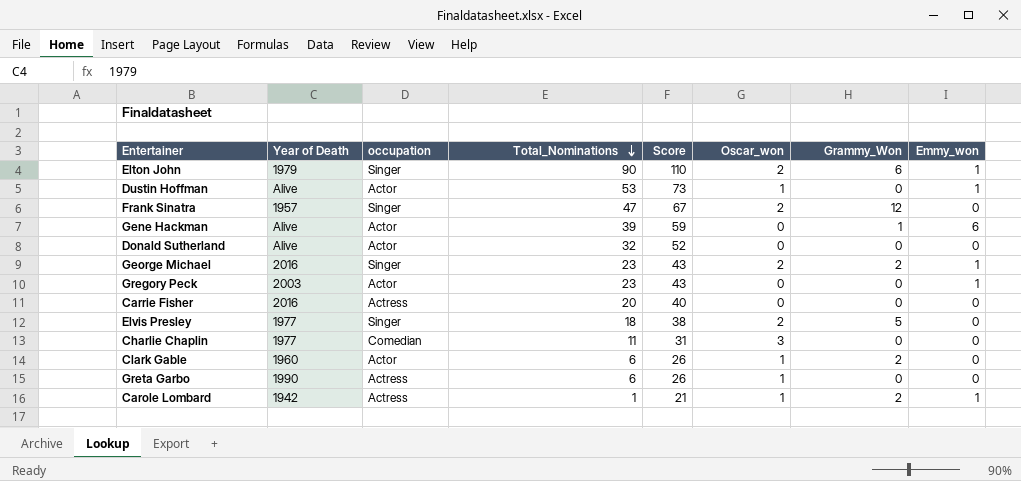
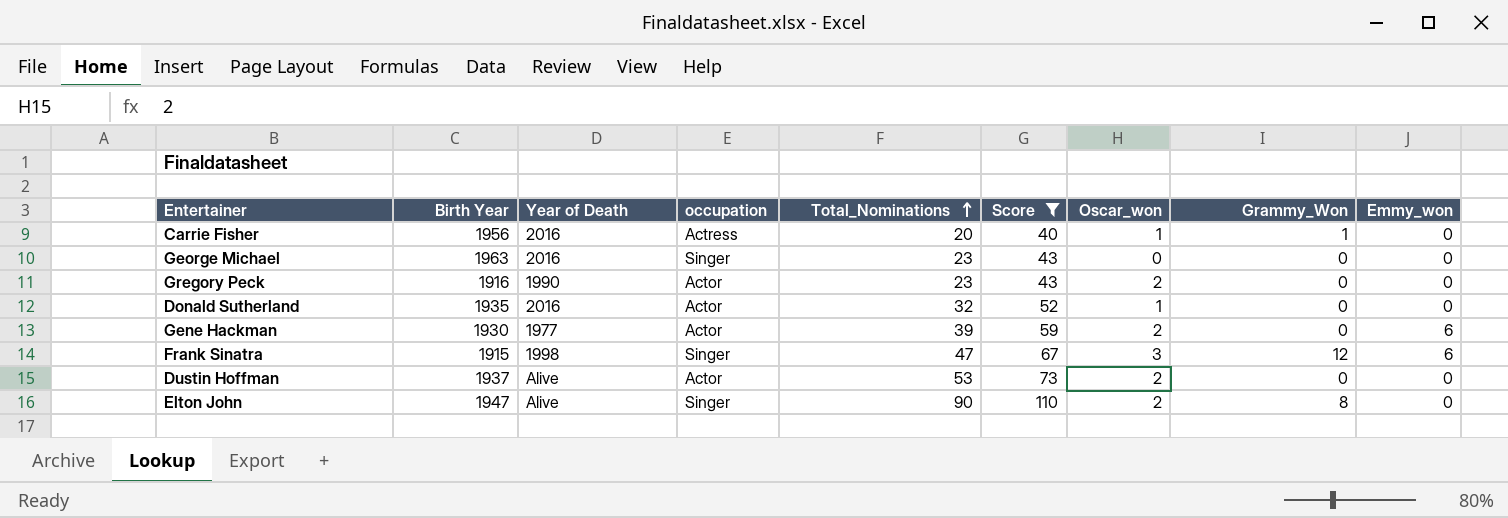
filter: none -> Score >= 40
row order: Total_Nominations descending -> Total_Nominations ascending
column Birth Year | position: none -> 2
Carrie Fisher | Oscar_won: 0 -> 1
Carrie Fisher | Grammy_Won: 0 -> 1
George Michael | Oscar_won: 2 -> 0
George Michael | Grammy_Won: 2 -> 0
George Michael | Emmy_won: 1 -> 0
Gregory Peck | Year of Death: 2003 -> 1990
Gregory Peck | Oscar_won: 0 -> 2
Gregory Peck | Emmy_won: 1 -> 0
Donald Sutherland | Year of Death: Alive -> 2016
Donald Sutherland | Oscar_won: 0 -> 1
Gene Hackman | Year of Death: Alive -> 1977
Gene Hackman | Oscar_won: 0 -> 2
Gene Hackman | Grammy_Won: 1 -> 0
Frank Sinatra | Year of Death: 1957 -> 1998
Frank Sinatra | Oscar_won: 2 -> 3
Frank Sinatra | Emmy_won: 0 -> 6
Dustin Hoffman | Oscar_won: 1 -> 2
Dustin Hoffman | Emmy_won: 1 -> 0
Elton John | Year of Death: 1979 -> Alive
Elton John | Grammy_Won: 6 -> 8
Elton John | Emmy_won: 1 -> 0

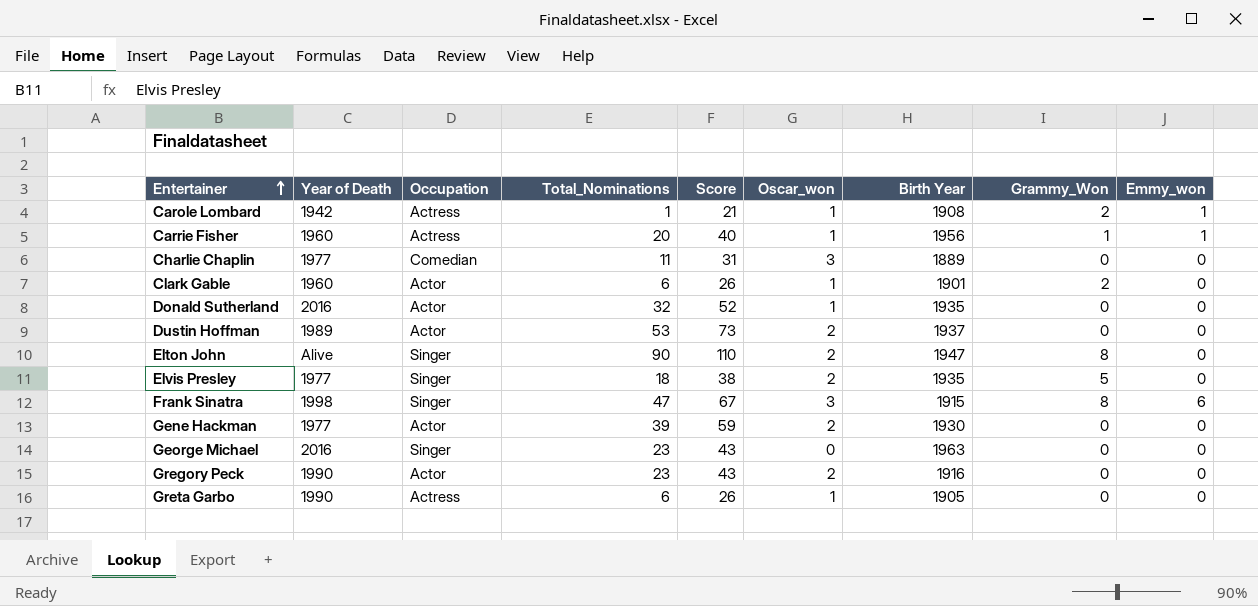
filter: Score >= 40 -> none
row order: Total_Nominations ascending -> Entertainer ascending
column name: occupation -> Occupation
column Birth Year | position: 2 -> 7
Carrie Fisher | Year of Death: 2016 -> 1960
Carrie Fisher | Emmy_won: 0 -> 1
Dustin Hoffman | Year of Death: Alive -> 1989
Frank Sinatra | Grammy_Won: 12 -> 8
Gene Hackman | Emmy_won: 6 -> 0

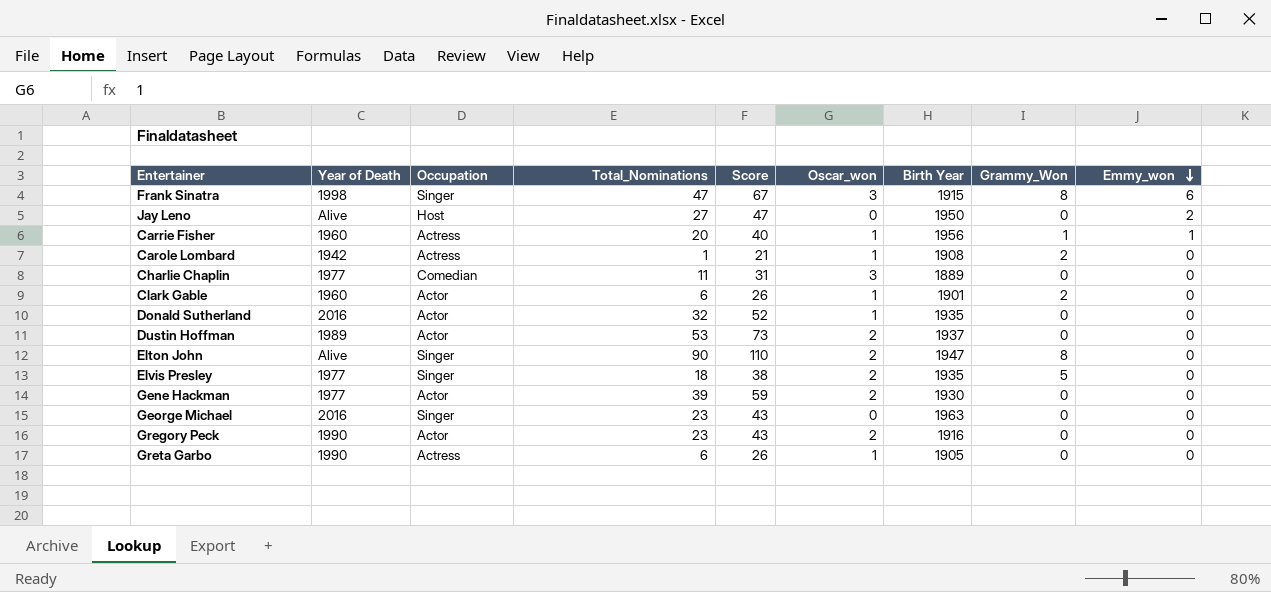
row order: Entertainer ascending -> Emmy_won descending
row Jay Leno: none -> Alive | Host | 27 | 47 | 0 | 1950 | 0 | 2
Carole Lombard | Emmy_won: 1 -> 0

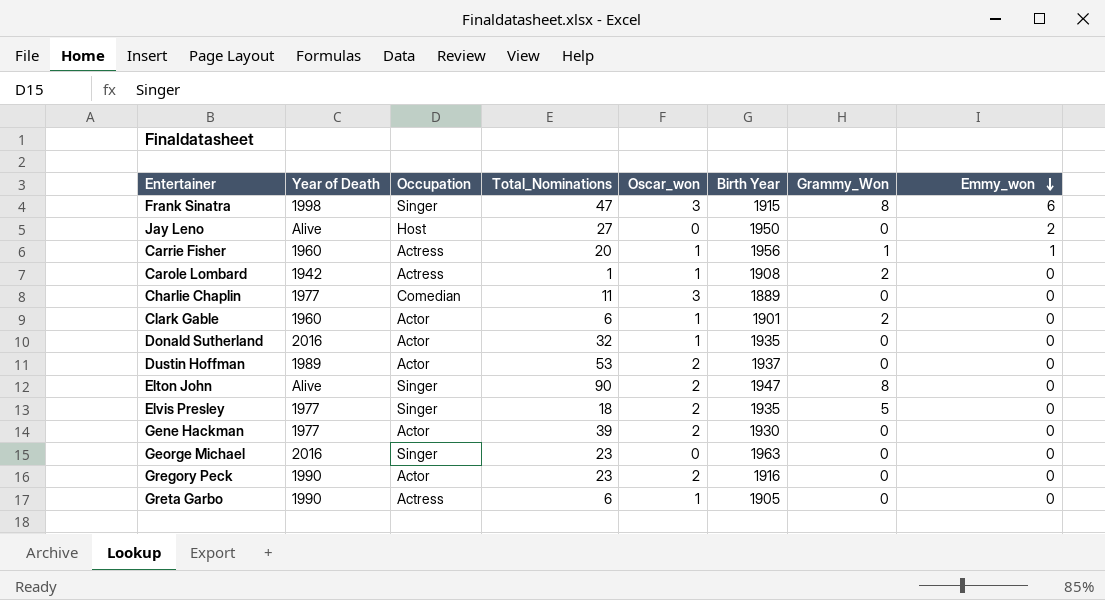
column Score | formula: [Total_Nominations] + 20 -> none

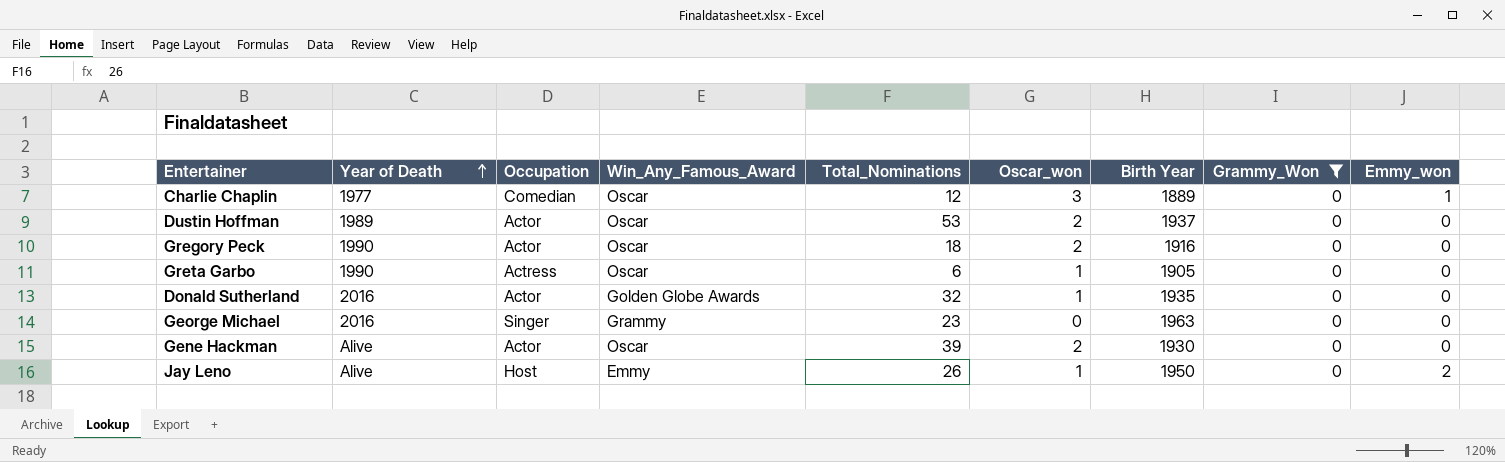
filter: none -> Grammy_Won = 0
row order: Emmy_won descending -> Year of Death ascending
column Win_Any_Famous_Award | position: none -> 4
Charlie Chaplin | Total_Nominations: 11 -> 12
Charlie Chaplin | Emmy_won: 0 -> 1
Gregory Peck | Total_Nominations: 23 -> 18
Gene Hackman | Year of Death: 1977 -> Alive
Jay Leno | Total_Nominations: 27 -> 26
Jay Leno | Oscar_won: 0 -> 1

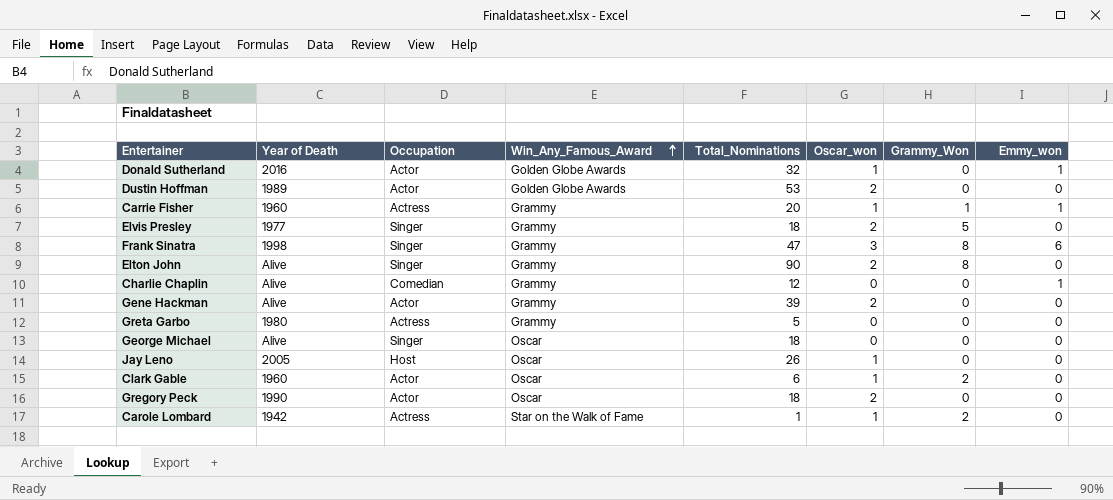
filter: Grammy_Won = 0 -> none
row order: Year of Death ascending -> Win_Any_Famous_Award ascending
column Birth Year | position: 7 -> none
Donald Sutherland | Emmy_won: 0 -> 1
Dustin Hoffman | Win_Any_Famous_Award: Oscar -> Golden Globe Awards
Charlie Chaplin | Year of Death: 1977 -> Alive
Charlie Chaplin | Win_Any_Famous_Award: Oscar -> Grammy
Charlie Chaplin | Oscar_won: 3 -> 0
Gene Hackman | Win_Any_Famous_Award: Oscar -> Grammy
Greta Garbo | Year of Death: 1990 -> 1980
Greta Garbo | Win_Any_Famous_Award: Oscar -> Grammy
Greta Garbo | Total_Nominations: 6 -> 5
Greta Garbo | Oscar_won: 1 -> 0
George Michael | Year of Death: 2016 -> Alive
George Michael | Win_Any_Famous_Award: Grammy -> Oscar
George Michael | Total_Nominations: 23 -> 18
Jay Leno | Year of Death: Alive -> 2005
Jay Leno | Win_Any_Famous_Award: Emmy -> Oscar
Jay Leno | Emmy_won: 2 -> 0

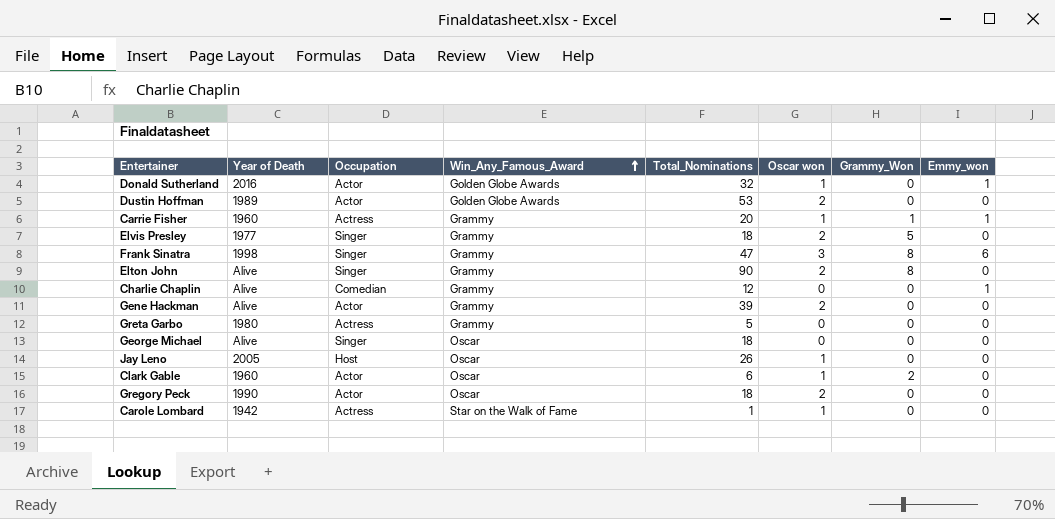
column name: Oscar_won -> Oscar won
Carole Lombard | Grammy_Won: 2 -> 0

